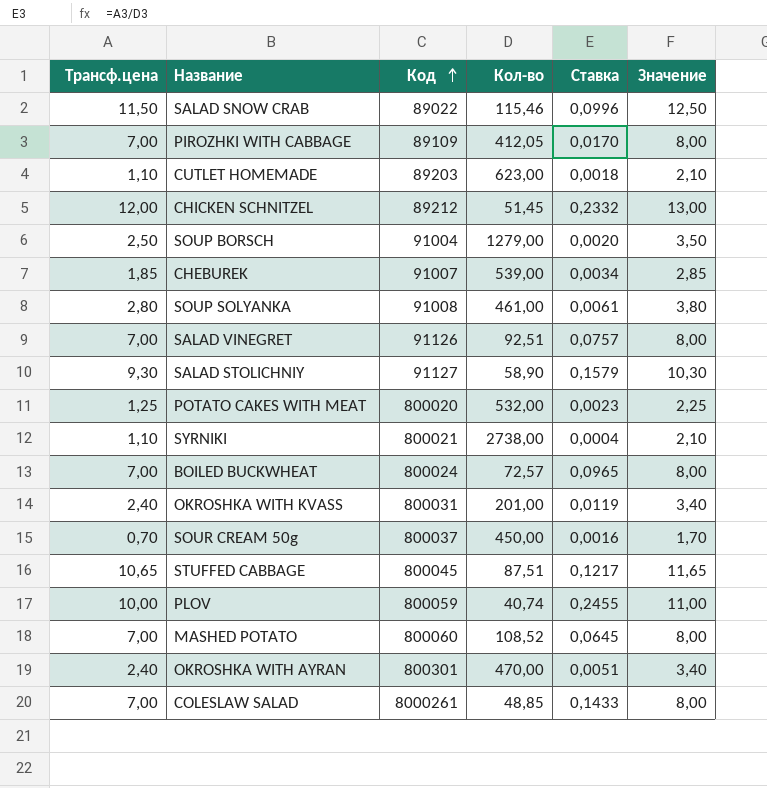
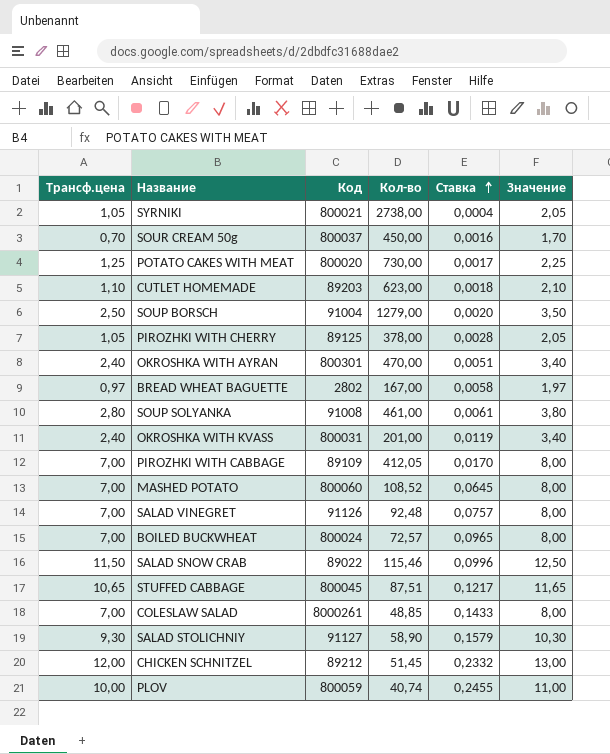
row order: Код ascending -> Ставка ascending
row CHEBUREK: 1,85 | 91007 | 539,00 | 0,0034 | 2,85 -> none
SYRNIKI | Трансф.цена: 1,10 -> 1,05
SYRNIKI | Значение: 2,10 -> 2,05
POTATO CAKES WITH MEAT | Кол-во: 532,00 -> 730,00
POTATO CAKES WITH MEAT | Ставка: 0,0023 -> 0,0017
row PIROZHKI WITH CHERRY: none -> 1,05 | 89125 | 378,00 | 0,0028 | 2,05
row BREAD WHEAT BAGUETTE: none -> 0,97 | 2802 | 167,00 | 0,0058 | 1,97
SALAD VINEGRET | Кол-во: 92,51 -> 92,48

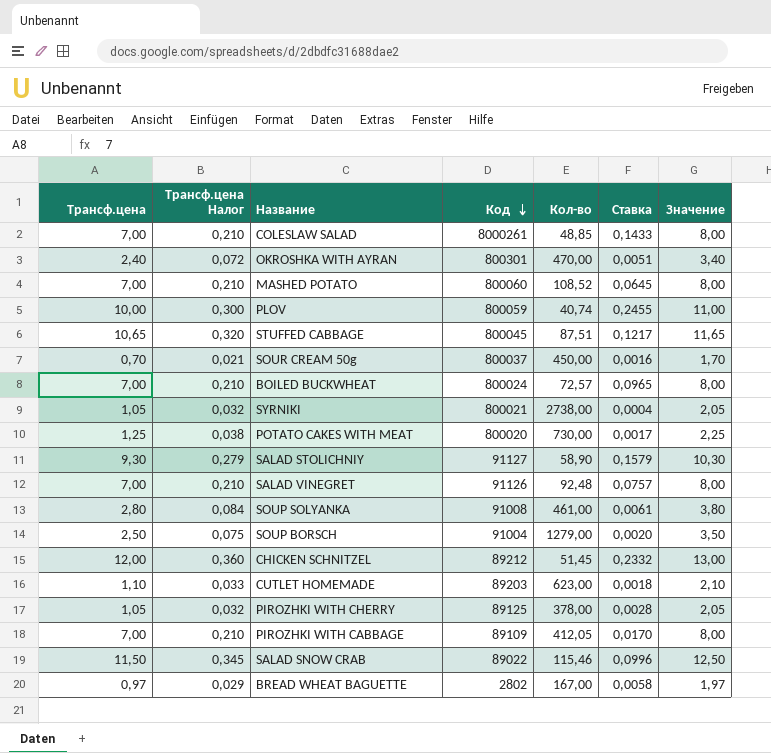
row order: Ставка ascending -> Код descending
column Трансф.цена Налог | formula: none -> [Трансф.цена] * 0,03
row OKROSHKA WITH KVASS: 2,40 | 800031 | 201,00 | 0,0119 | 3,40 -> none

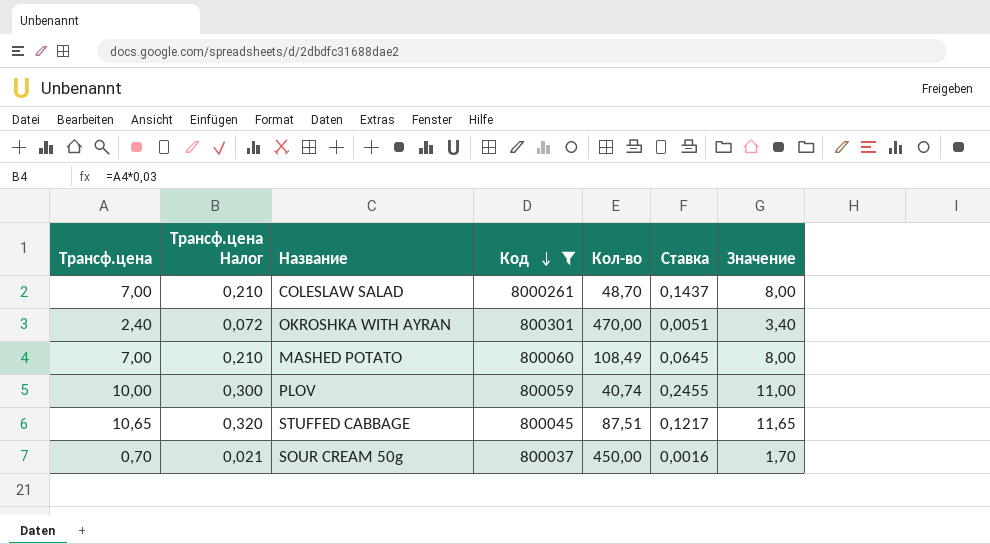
filter: none -> Код >= 800037
COLESLAW SALAD | Кол-во: 48,85 -> 48,70
COLESLAW SALAD | Ставка: 0,1433 -> 0,1437
MASHED POTATO | Кол-во: 108,52 -> 108,49

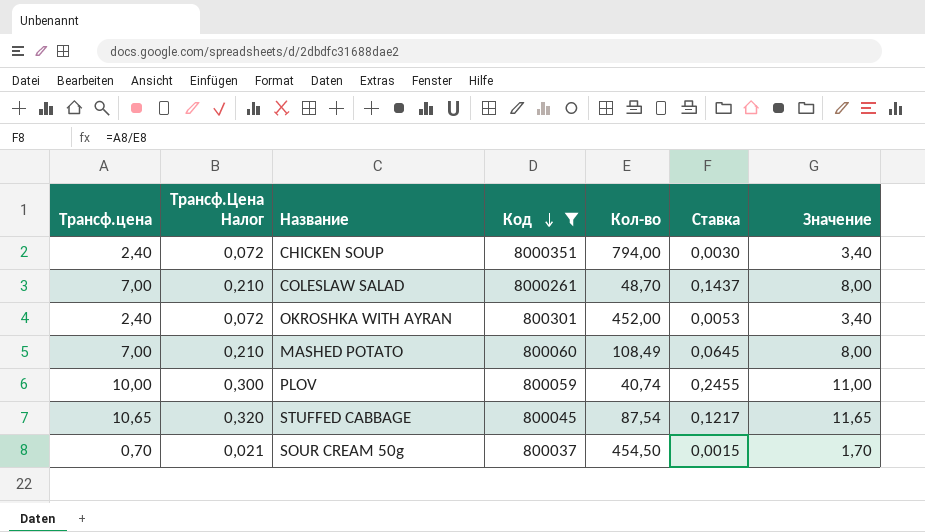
column name: Трансф.цена Налог -> Трансф.Цена Налог
row CHICKEN SOUP: none -> 2,40 | 0,072 | 8000351 | 794,00 | 0,0030 | 3,40
OKROSHKA WITH AYRAN | Кол-во: 470,00 -> 452,00
OKROSHKA WITH AYRAN | Ставка: 0,0051 -> 0,0053
STUFFED CABBAGE | Кол-во: 87,51 -> 87,54
SOUR CREAM 50g | Кол-во: 450,00 -> 454,50
SOUR CREAM 50g | Ставка: 0,0016 -> 0,0015

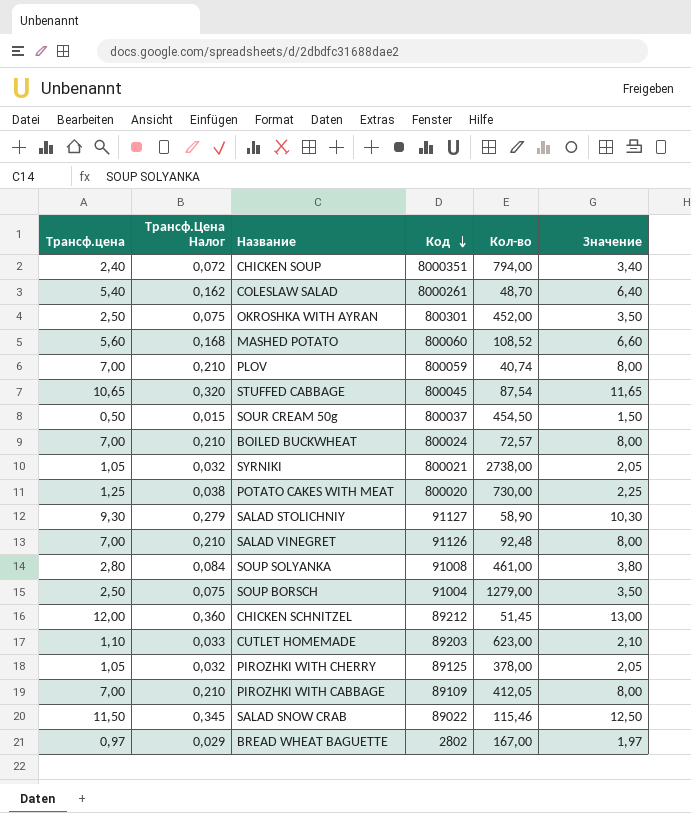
filter: Код >= 800037 -> none
column Ставка | formula: [Трансф.цена] / [Кол-во] -> none
COLESLAW SALAD | Трансф.цена: 7,00 -> 5,40
COLESLAW SALAD | Трансф.Цена Налог: 0,210 -> 0,162
COLESLAW SALAD | Значение: 8,00 -> 6,40
OKROSHKA WITH AYRAN | Трансф.цена: 2,40 -> 2,50
OKROSHKA WITH AYRAN | Трансф.Цена Налог: 0,072 -> 0,075
OKROSHKA WITH AYRAN | Значение: 3,40 -> 3,50
MASHED POTATO | Трансф.цена: 7,00 -> 5,60
MASHED POTATO | Трансф.Цена Налог: 0,210 -> 0,168
MASHED POTATO | Кол-во: 108,49 -> 108,52
MASHED POTATO | Значение: 8,00 -> 6,60
PLOV | Трансф.цена: 10,00 -> 7,00
PLOV | Трансф.Цена Налог: 0,300 -> 0,210
PLOV | Значение: 11,00 -> 8,00
SOUR CREAM 50g | Трансф.цена: 0,70 -> 0,50
SOUR CREAM 50g | Трансф.Цена Налог: 0,021 -> 0,015
SOUR CREAM 50g | Значение: 1,70 -> 1,50

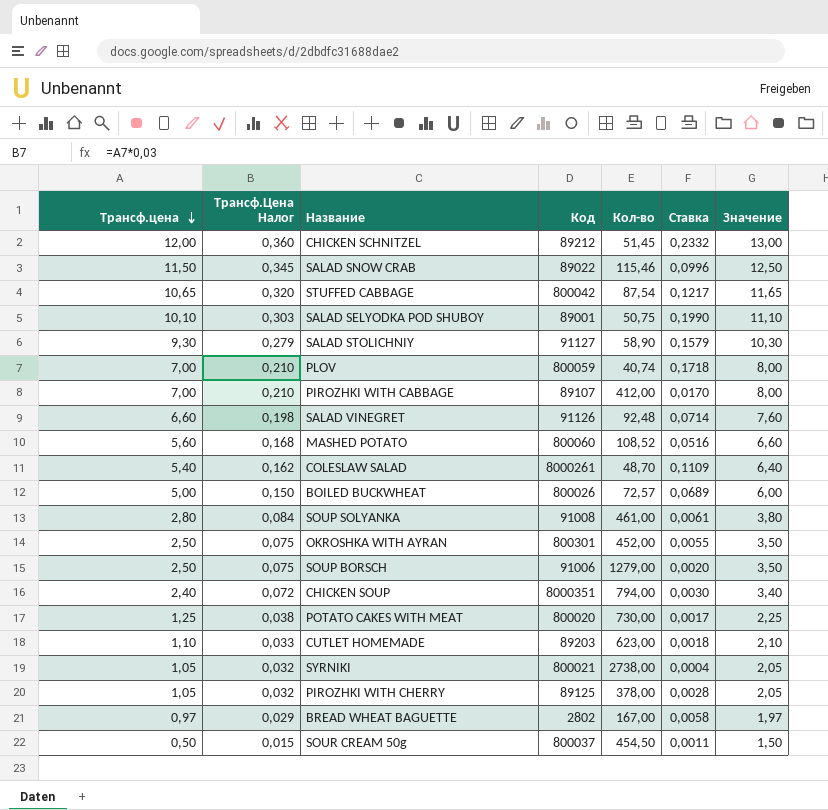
row order: Код descending -> Трансф.цена descending
column Ставка | formula: none -> [Трансф.цена] / [Кол-во]
STUFFED CABBAGE | Код: 800045 -> 800042
row SALAD SELYODKA POD SHUBOY: none -> 10,10 | 0,303 | 89001 | 50,75 | 0,1990 | 11,10
PIROZHKI WITH CABBAGE | Код: 89109 -> 89107
PIROZHKI WITH CABBAGE | Кол-во: 412,05 -> 412,00
SALAD VINEGRET | Трансф.цена: 7,00 -> 6,60
SALAD VINEGRET | Трансф.Цена Налог: 0,210 -> 0,198
SALAD VINEGRET | Значение: 8,00 -> 7,60
BOILED BUCKWHEAT | Трансф.цена: 7,00 -> 5,00
BOILED BUCKWHEAT | Трансф.Цена Налог: 0,210 -> 0,150
BOILED BUCKWHEAT | Код: 800024 -> 800026
BOILED BUCKWHEAT | Значение: 8,00 -> 6,00
SOUP BORSCH | Код: 91004 -> 91006

